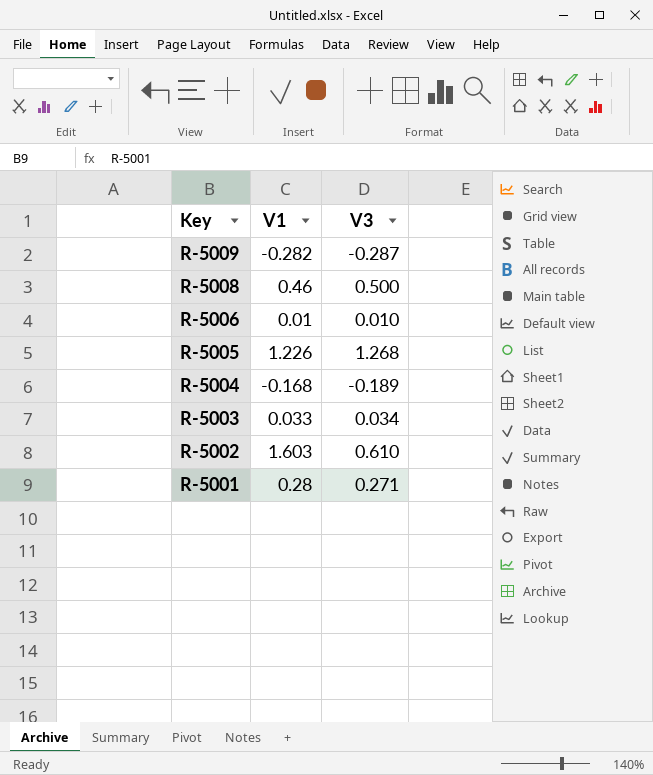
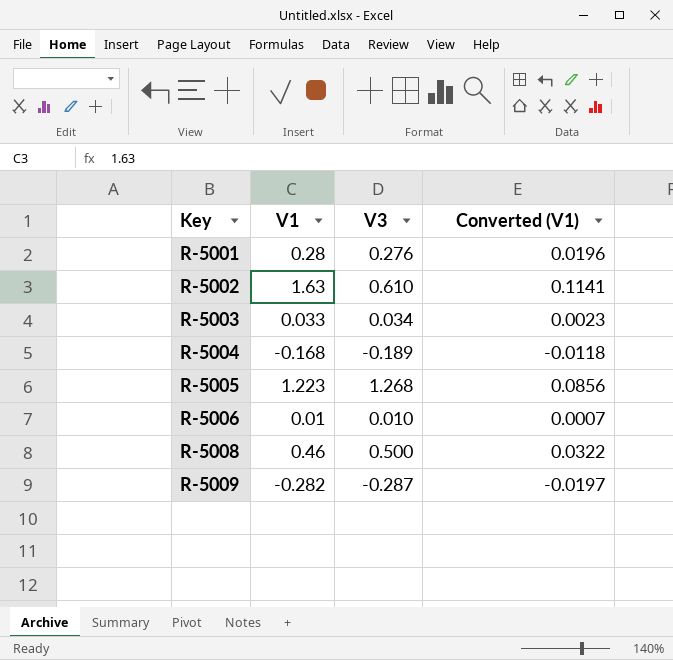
row order: Key descending -> Key ascending
column Converted (V1) | formula: none -> [V1] * 0.07
R-5001 | V3: 0.271 -> 0.276
R-5002 | V1: 1.603 -> 1.63
R-5005 | V1: 1.226 -> 1.223

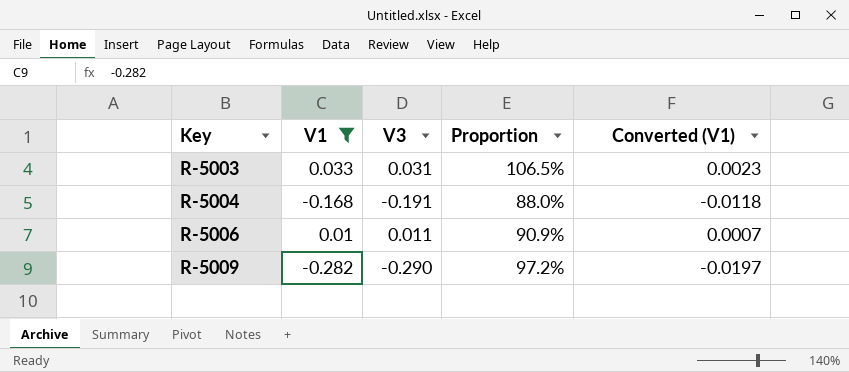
filter: none -> V1 <= 0.033
column Proportion | formula: none -> [V1] / [V3]
R-5003 | V3: 0.034 -> 0.031
R-5004 | V3: -0.189 -> -0.191
R-5006 | V3: 0.010 -> 0.011
R-5009 | V3: -0.287 -> -0.290

